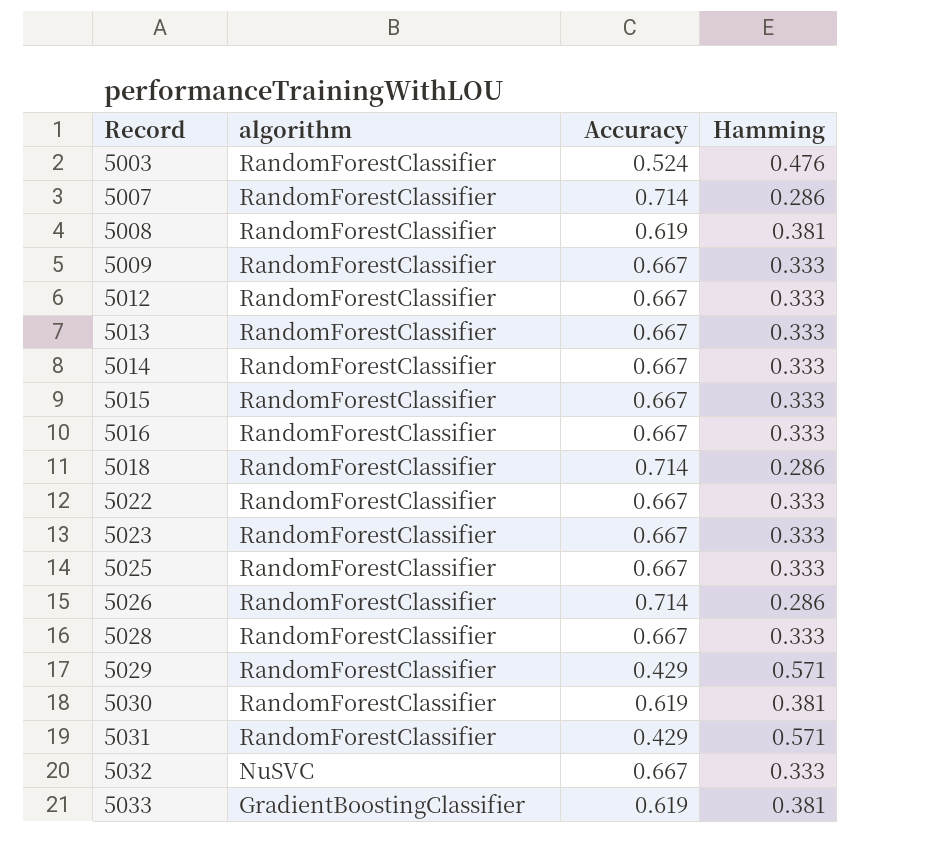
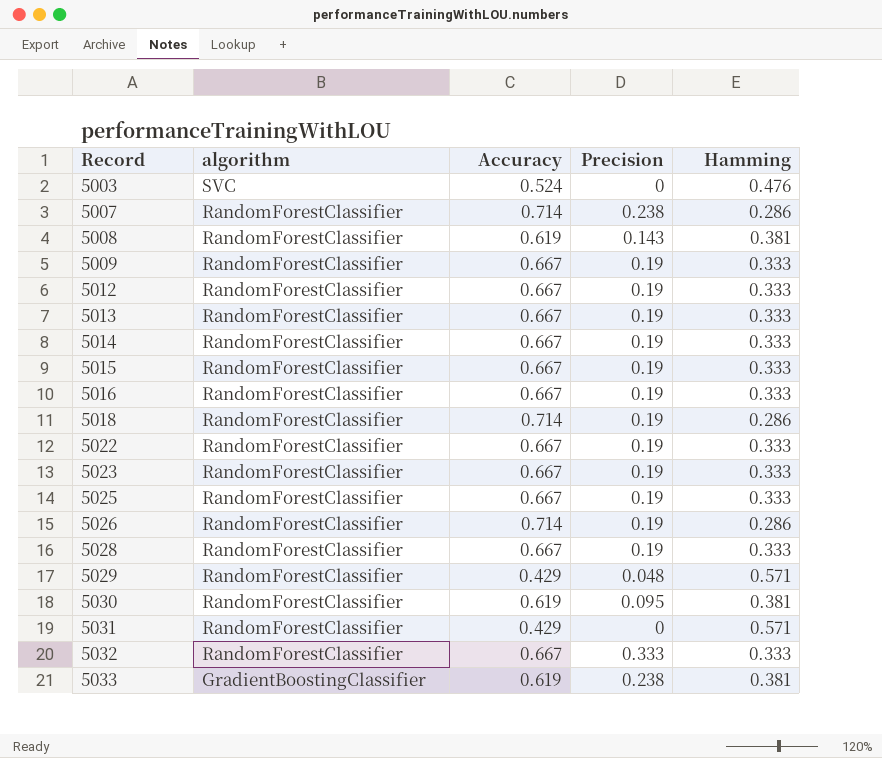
column Precision | position: none -> 4
5003 | algorithm: RandomForestClassifier -> SVC
5032 | algorithm: NuSVC -> RandomForestClassifier

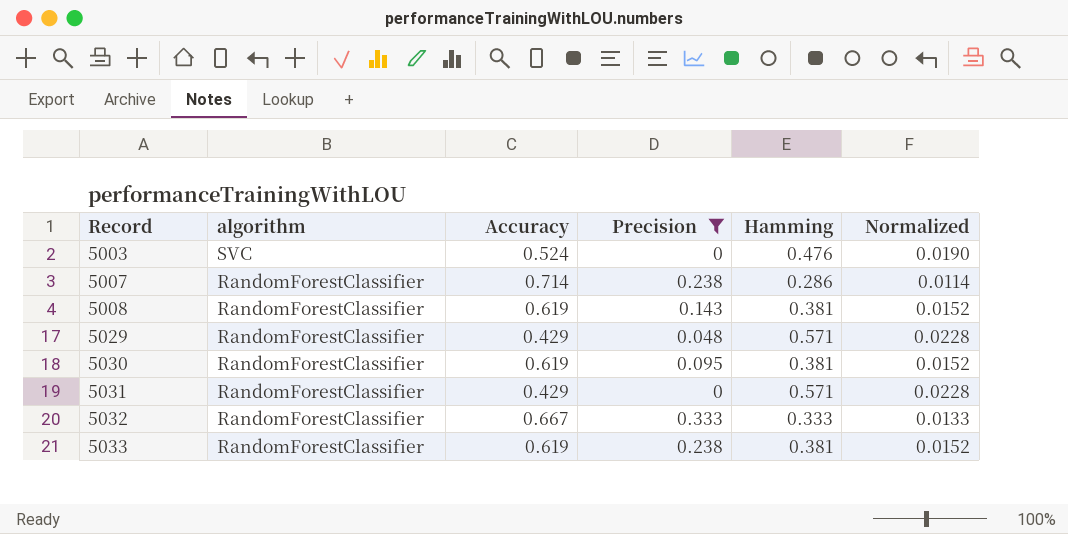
filter: none -> Precision != 0.19
column Normalized | formula: none -> [Hamming] * 0.04
5033 | algorithm: GradientBoostingClassifier -> RandomForestClassifier

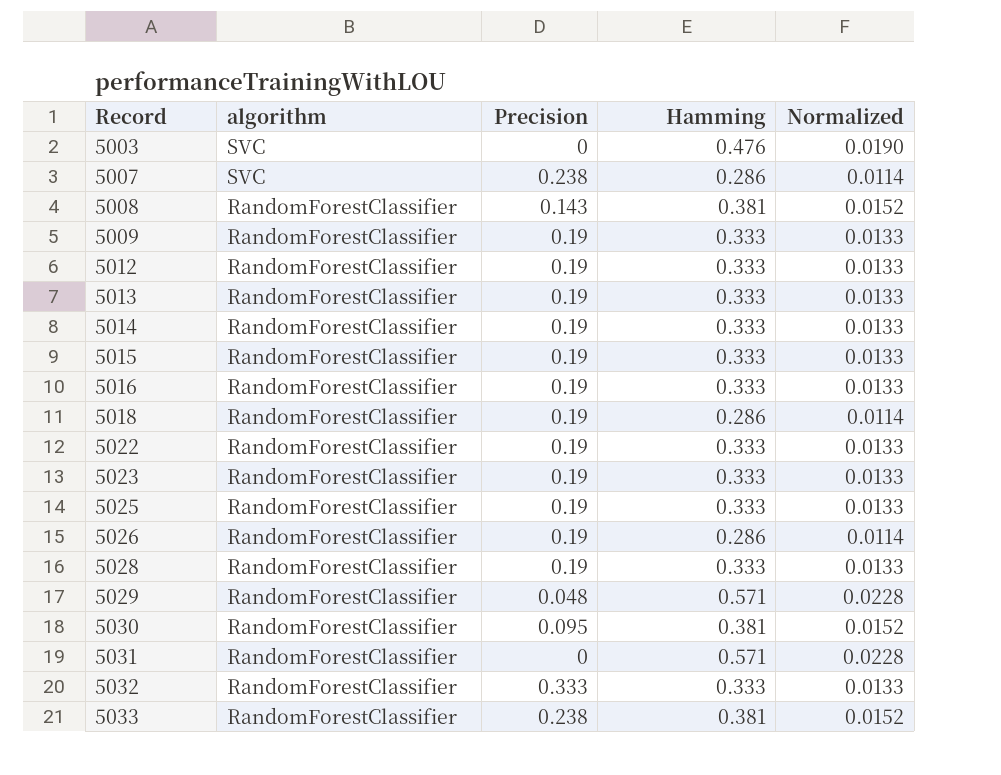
filter: Precision != 0.19 -> none
column Accuracy | position: 3 -> none
5007 | algorithm: RandomForestClassifier -> SVC

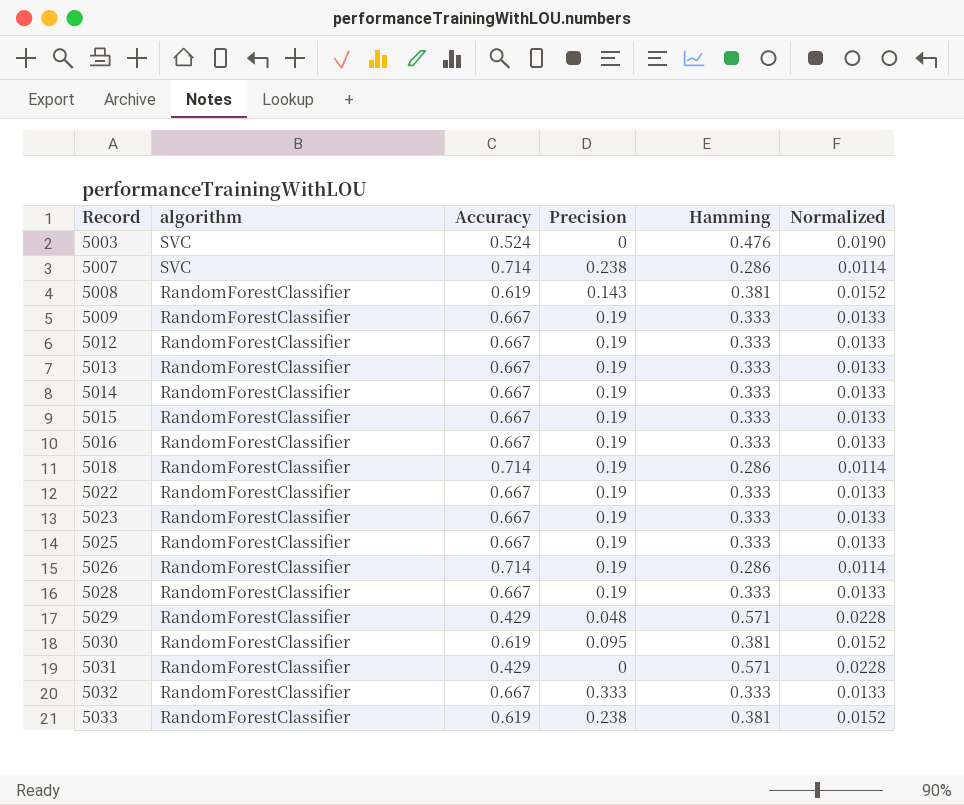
column Accuracy | position: none -> 3

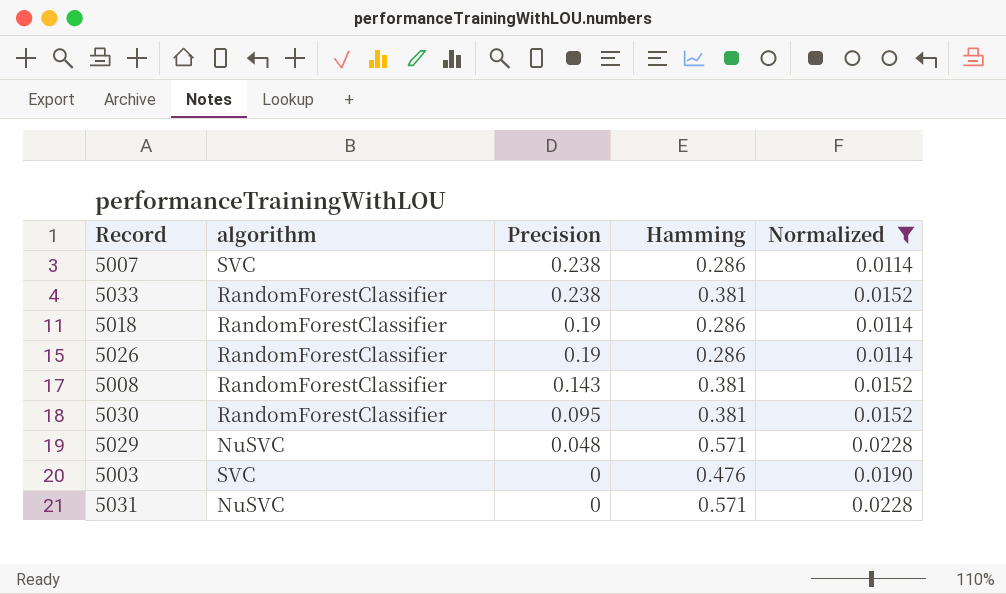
filter: none -> Normalized != 0.0133
row order: Record ascending -> Precision descending
column Accuracy | position: 3 -> none
5029 | algorithm: RandomForestClassifier -> NuSVC
5031 | algorithm: RandomForestClassifier -> NuSVC

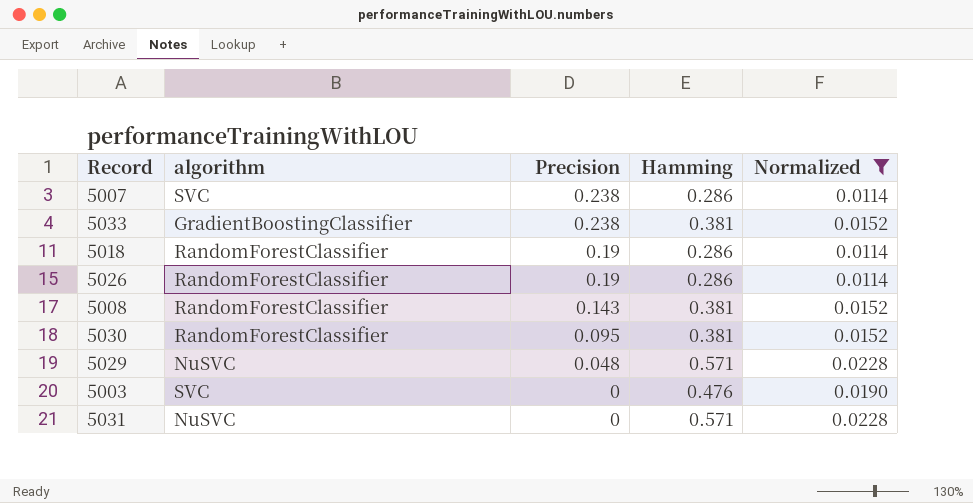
5033 | algorithm: RandomForestClassifier -> GradientBoostingClassifier

